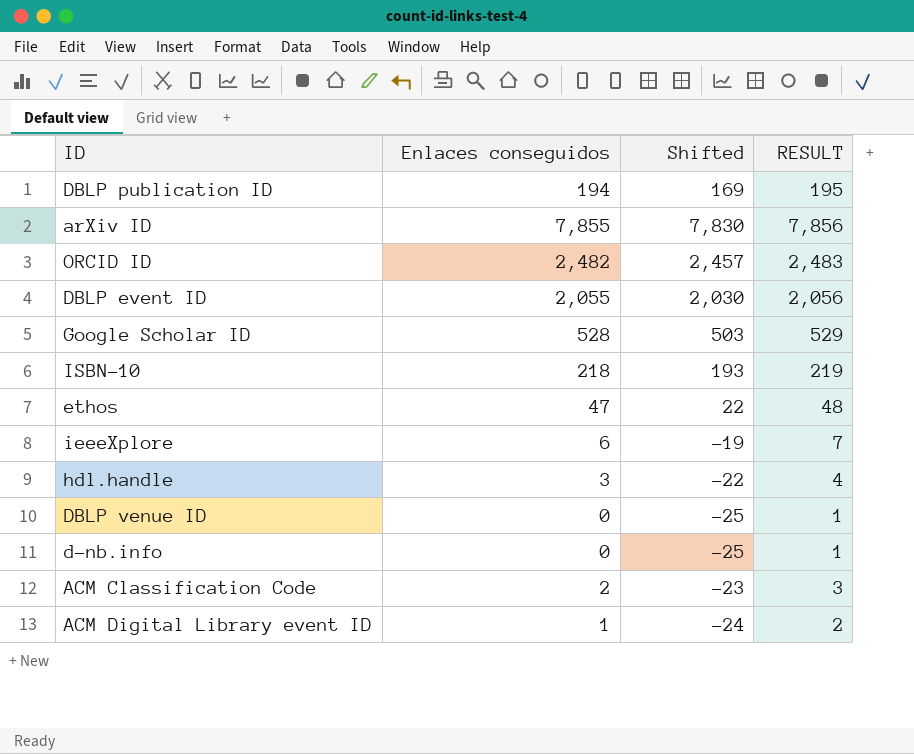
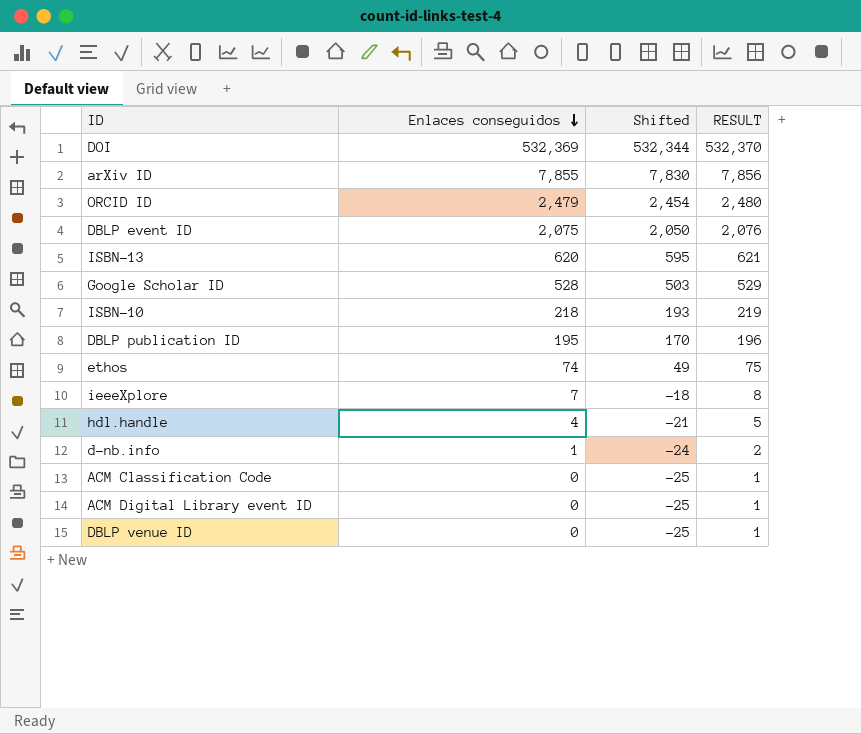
row order: none -> Enlaces conseguidos descending
row DOI: none -> 532,369 | 532,344 | 532,370
ORCID ID | Enlaces conseguidos: 2,482 -> 2,479
ORCID ID | Shifted: 2,457 -> 2,454
ORCID ID | RESULT: 2,483 -> 2,480
DBLP event ID | Enlaces conseguidos: 2,055 -> 2,075
DBLP event ID | Shifted: 2,030 -> 2,050
DBLP event ID | RESULT: 2,056 -> 2,076
row ISBN-13: none -> 620 | 595 | 621
DBLP publication ID | Enlaces conseguidos: 194 -> 195
DBLP publication ID | Shifted: 169 -> 170
DBLP publication ID | RESULT: 195 -> 196
ethos | Enlaces conseguidos: 47 -> 74
ethos | Shifted: 22 -> 49
ethos | RESULT: 48 -> 75
ieeeXplore | Enlaces conseguidos: 6 -> 7
ieeeXplore | Shifted: -19 -> -18
ieeeXplore | RESULT: 7 -> 8
hdl.handle | Enlaces conseguidos: 3 -> 4
hdl.handle | Shifted: -22 -> -21
hdl.handle | RESULT: 4 -> 5
d-nb.info | Enlaces conseguidos: 0 -> 1
d-nb.info | Shifted: -25 -> -24
d-nb.info | RESULT: 1 -> 2
ACM Classification Code | Enlaces conseguidos: 2 -> 0
ACM Classification Code | Shifted: -23 -> -25
ACM Classification Code | RESULT: 3 -> 1
ACM Digital Library event ID | Enlaces conseguidos: 1 -> 0
ACM Digital Library event ID | Shifted: -24 -> -25
ACM Digital Library event ID | RESULT: 2 -> 1

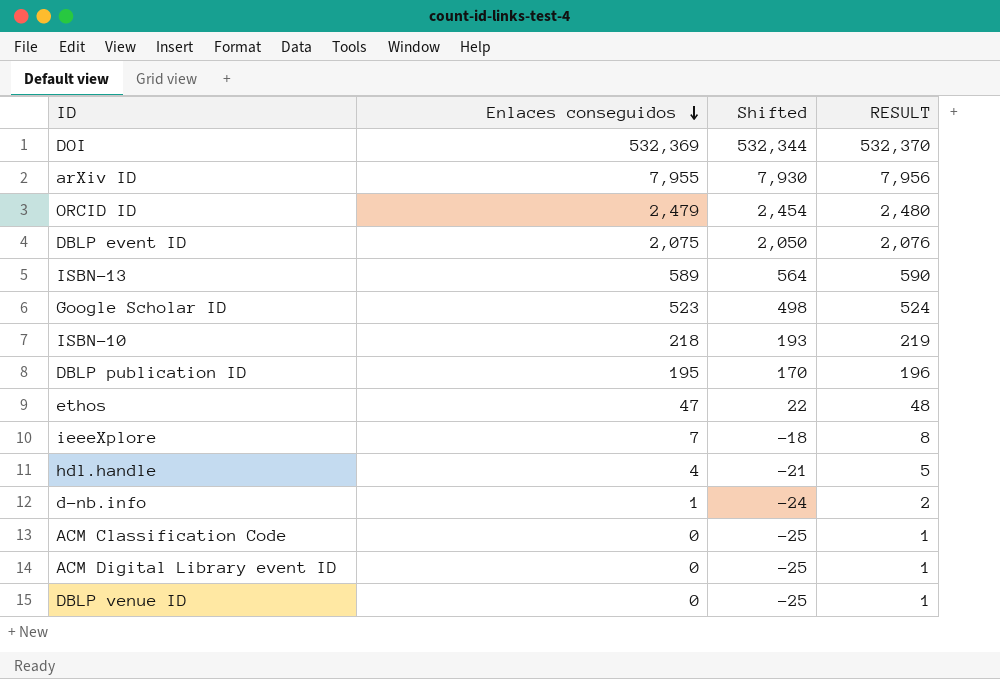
arXiv ID | Enlaces conseguidos: 7,855 -> 7,955
arXiv ID | Shifted: 7,830 -> 7,930
arXiv ID | RESULT: 7,856 -> 7,956
ISBN-13 | Enlaces conseguidos: 620 -> 589
ISBN-13 | Shifted: 595 -> 564
ISBN-13 | RESULT: 621 -> 590
Google Scholar ID | Enlaces conseguidos: 528 -> 523
Google Scholar ID | Shifted: 503 -> 498
Google Scholar ID | RESULT: 529 -> 524
ethos | Enlaces conseguidos: 74 -> 47
ethos | Shifted: 49 -> 22
ethos | RESULT: 75 -> 48

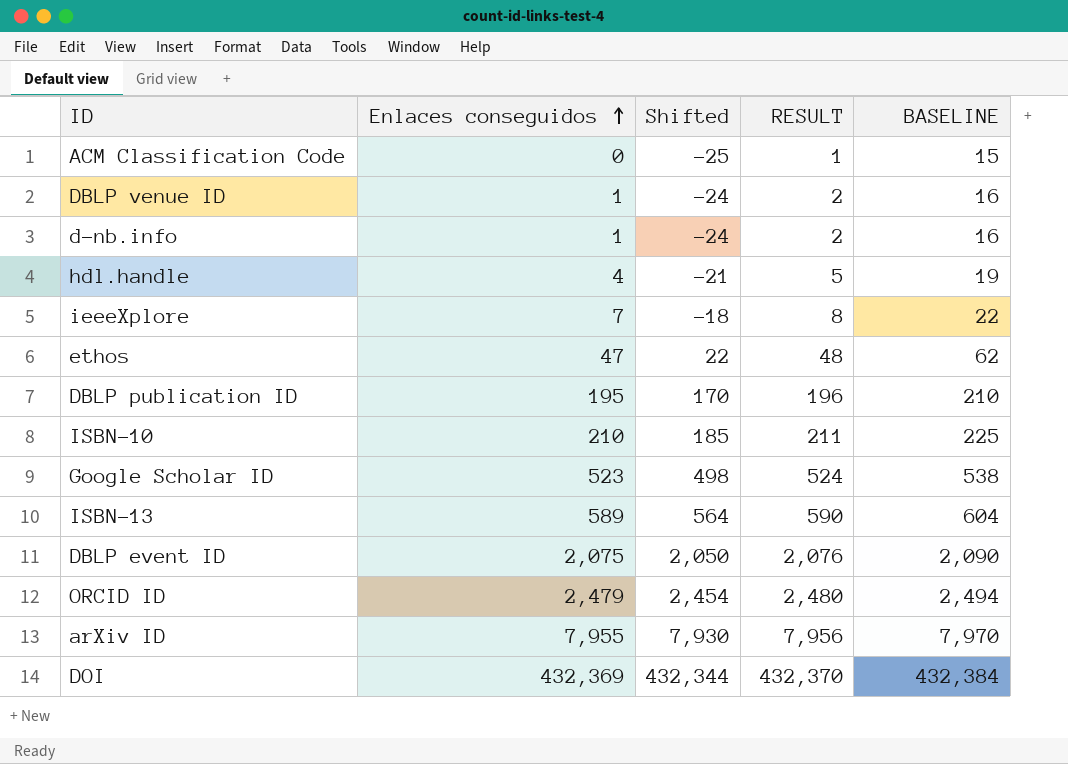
row order: Enlaces conseguidos descending -> Enlaces conseguidos ascending
column BASELINE | formula: none -> [Enlaces conseguidos] + 15
row ACM Digital Library event ID: 0 | -25 | 1 -> none
DBLP venue ID | Enlaces conseguidos: 0 -> 1
DBLP venue ID | Shifted: -25 -> -24
DBLP venue ID | RESULT: 1 -> 2
ISBN-10 | Enlaces conseguidos: 218 -> 210
ISBN-10 | Shifted: 193 -> 185
ISBN-10 | RESULT: 219 -> 211
DOI | Enlaces conseguidos: 532,369 -> 432,369
DOI | Shifted: 532,344 -> 432,344
DOI | RESULT: 532,370 -> 432,370

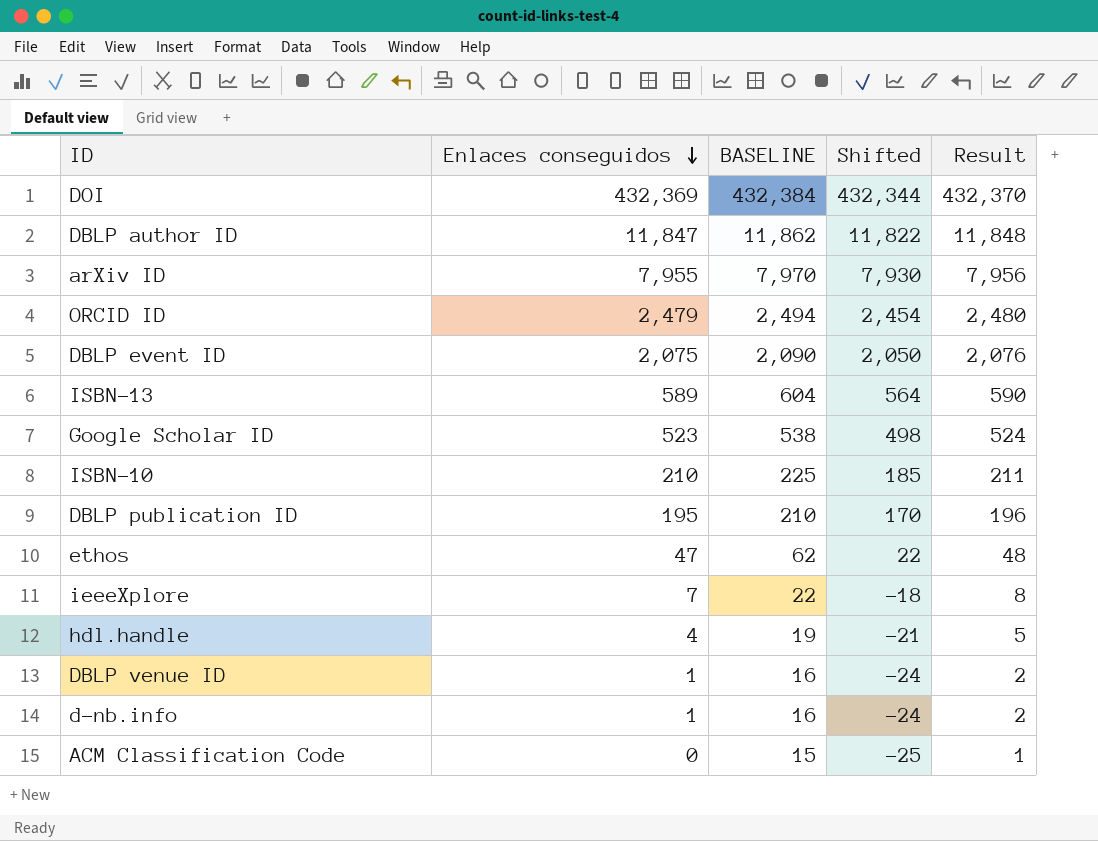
row order: Enlaces conseguidos ascending -> Enlaces conseguidos descending
column BASELINE | position: 5 -> 3
column name: RESULT -> Result
row DBLP author ID: none -> 11,847 | 11,862 | 11,822 | 11,848

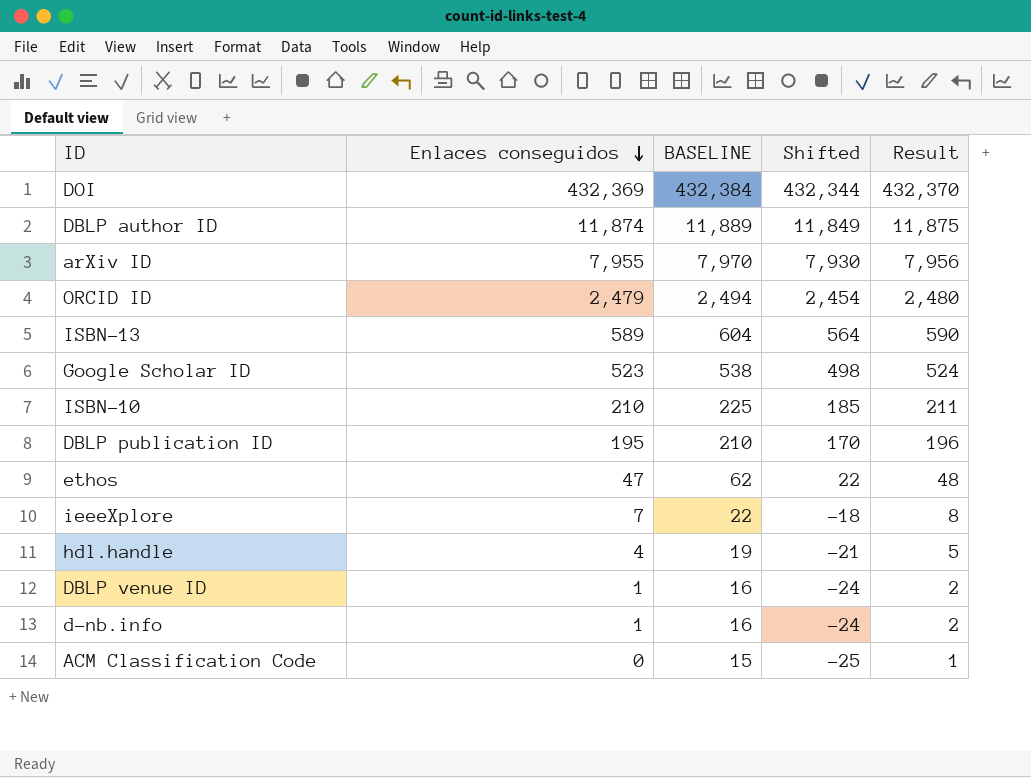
row DBLP event ID: 2,075 | 2,090 | 2,050 | 2,076 -> none
DBLP author ID | Enlaces conseguidos: 11,847 -> 11,874
DBLP author ID | BASELINE: 11,862 -> 11,889
DBLP author ID | Shifted: 11,822 -> 11,849
DBLP author ID | Result: 11,848 -> 11,875

